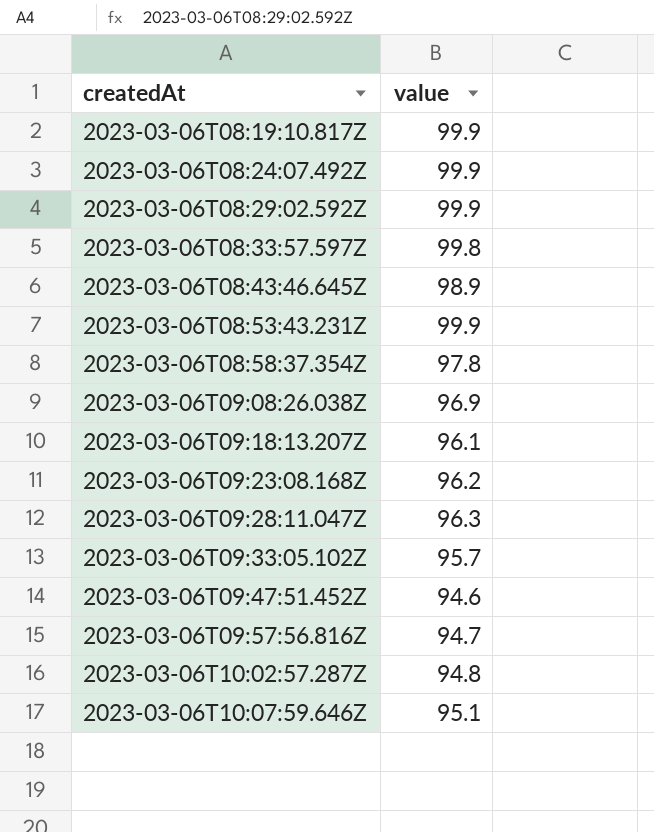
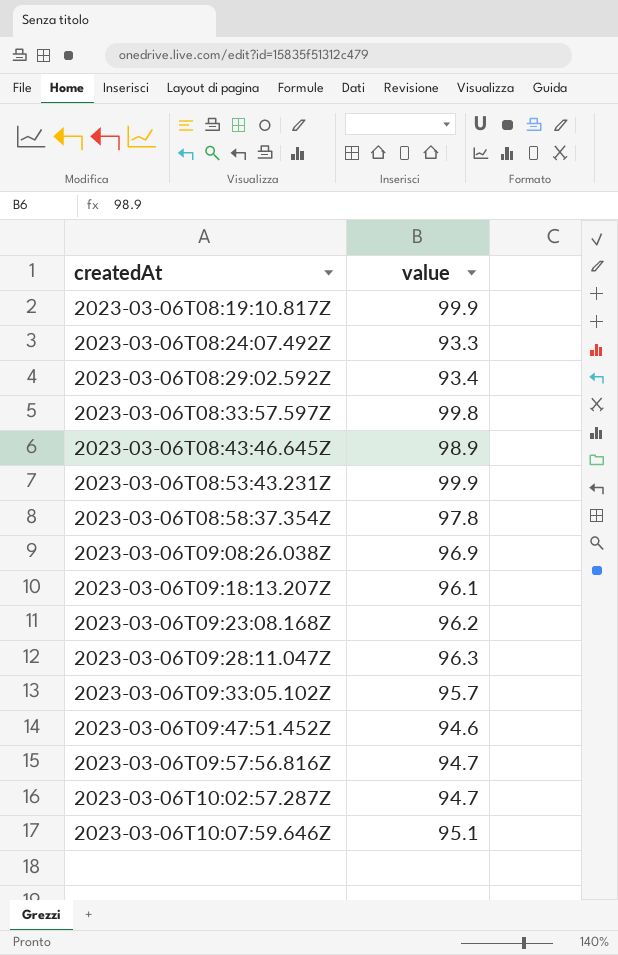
2023-03-06T08:24:07.492Z | value: 99.9 -> 93.3
2023-03-06T08:29:02.592Z | value: 99.9 -> 93.4
2023-03-06T10:02:57.287Z | value: 94.8 -> 94.7

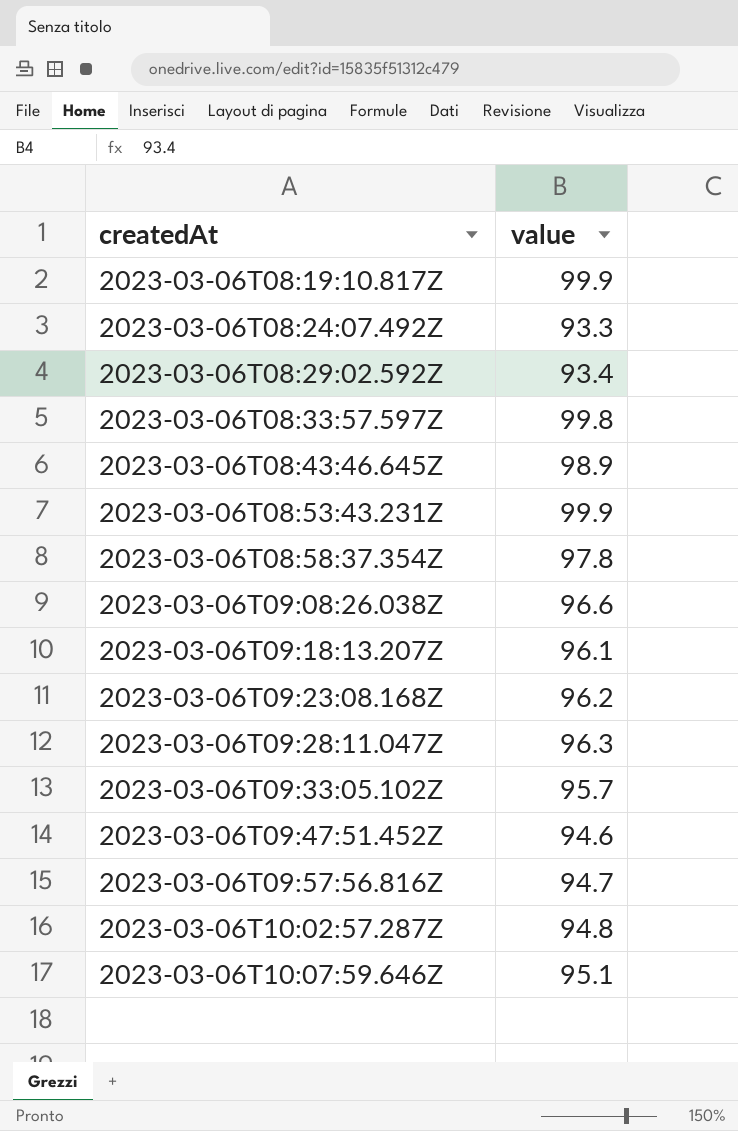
2023-03-06T09:08:26.038Z | value: 96.9 -> 96.6
2023-03-06T10:02:57.287Z | value: 94.7 -> 94.8

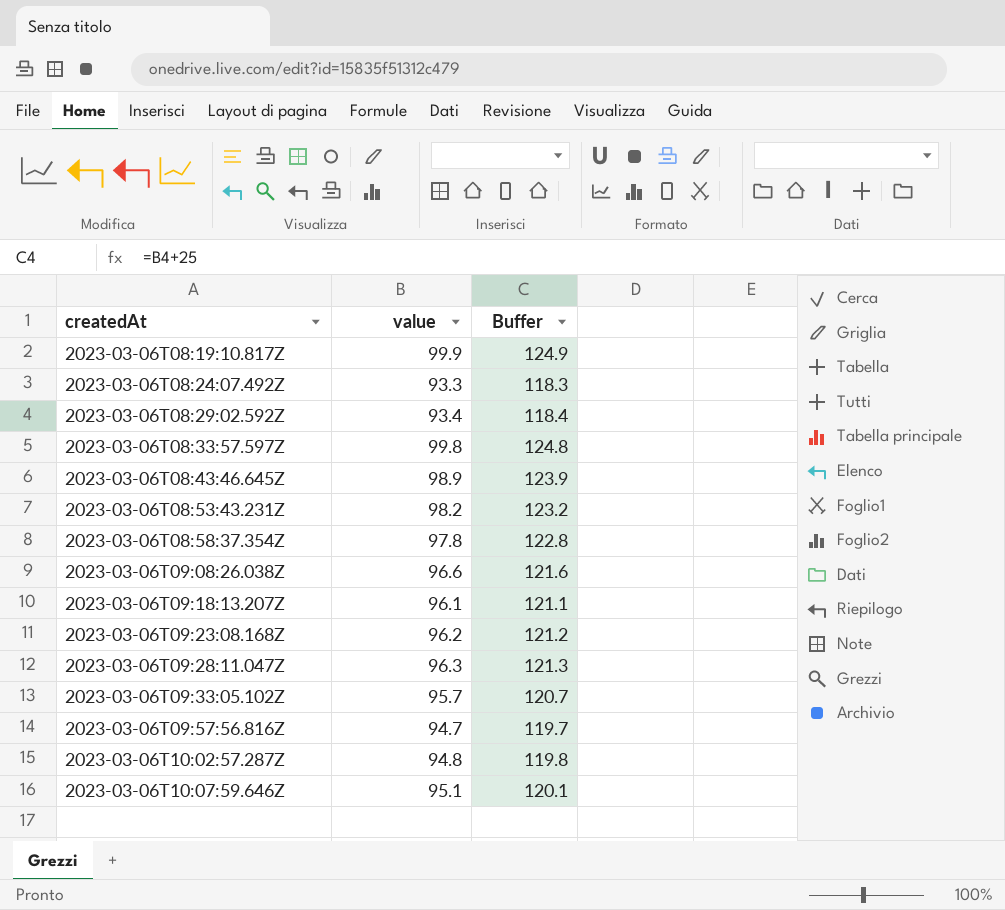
column Buffer | formula: none -> [value] + 25
row 2023-03-06T09:47:51.452Z: 94.6 -> none
2023-03-06T08:53:43.231Z | value: 99.9 -> 98.2

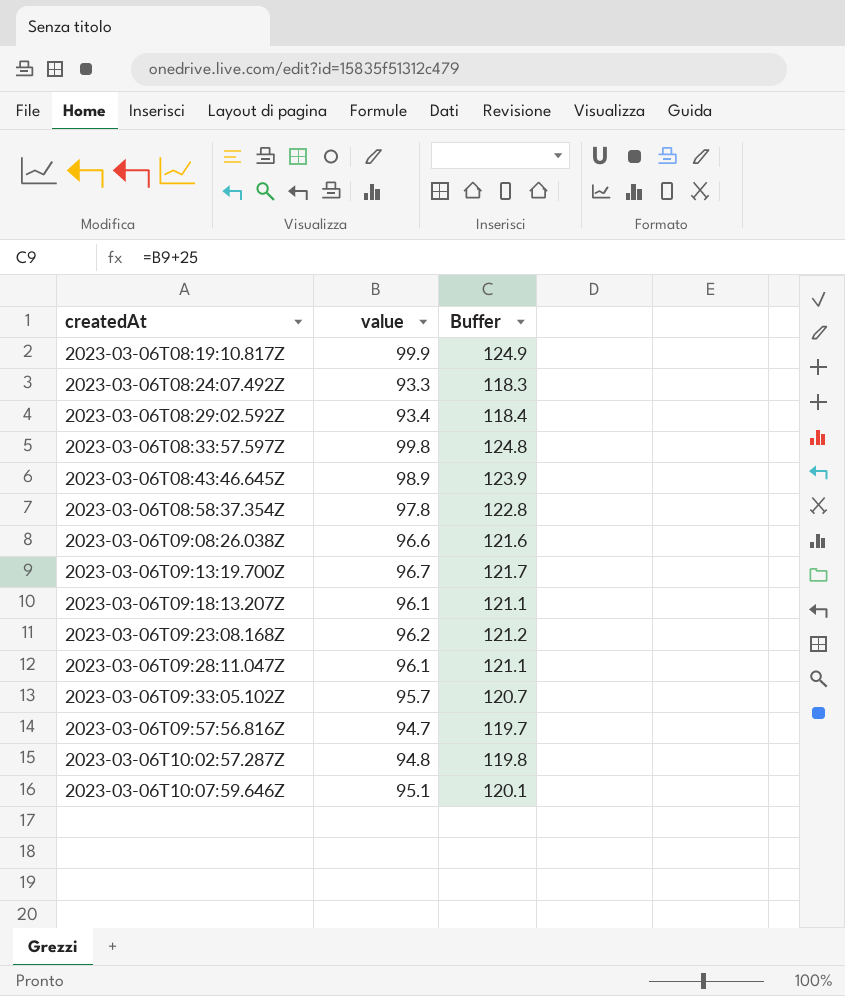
row 2023-03-06T08:53:43.231Z: 98.2 | 123.2 -> none
row 2023-03-06T09:13:19.700Z: none -> 96.7 | 121.7
2023-03-06T09:28:11.047Z | value: 96.3 -> 96.1
2023-03-06T09:28:11.047Z | Buffer: 121.3 -> 121.1

